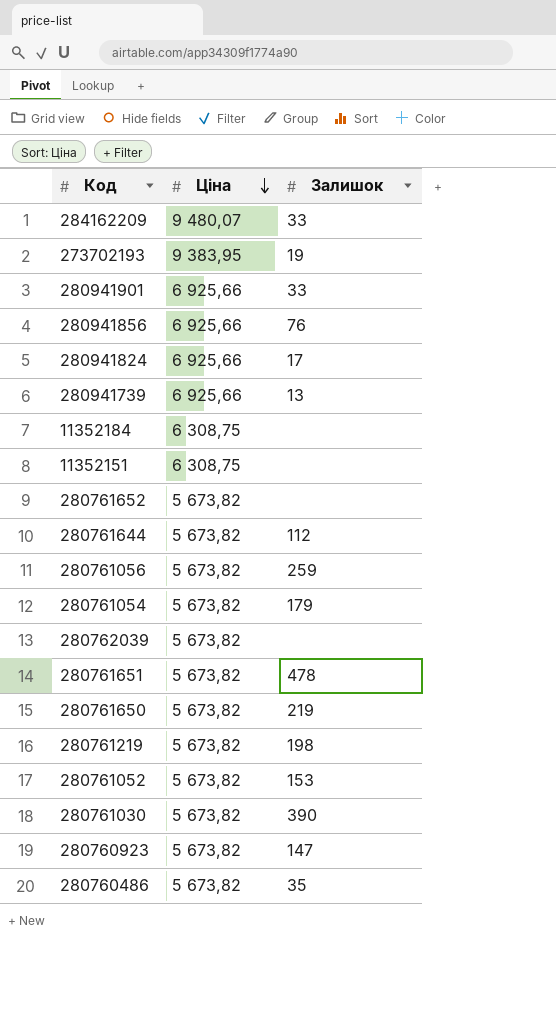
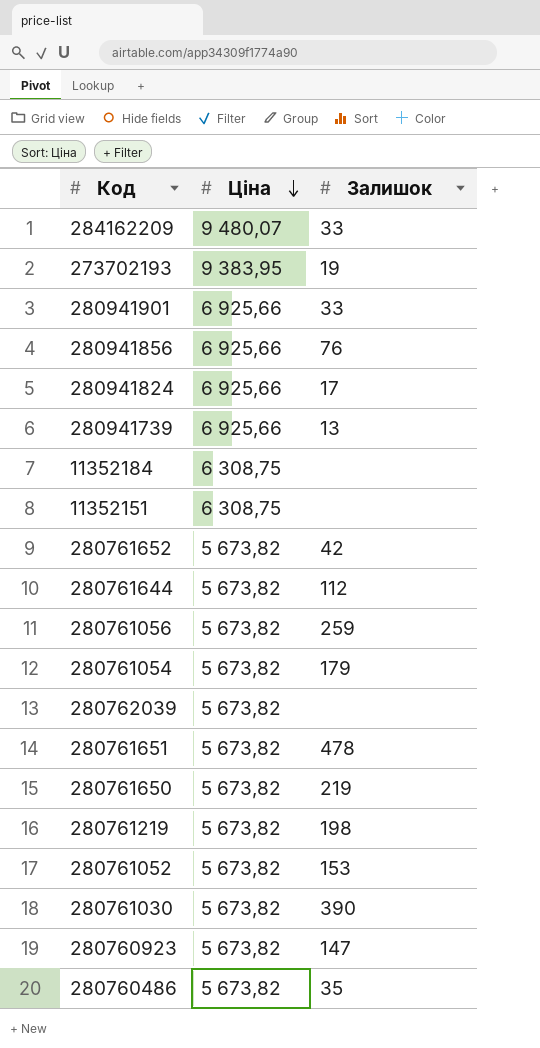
280761652 | Залишок: none -> 42

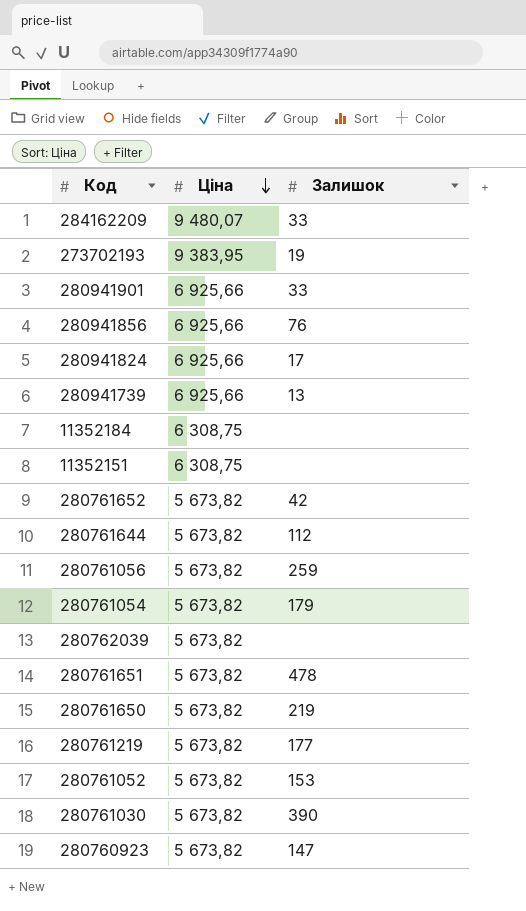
row 280760486: 5 673,82 | 35 -> none
280761219 | Залишок: 198 -> 177

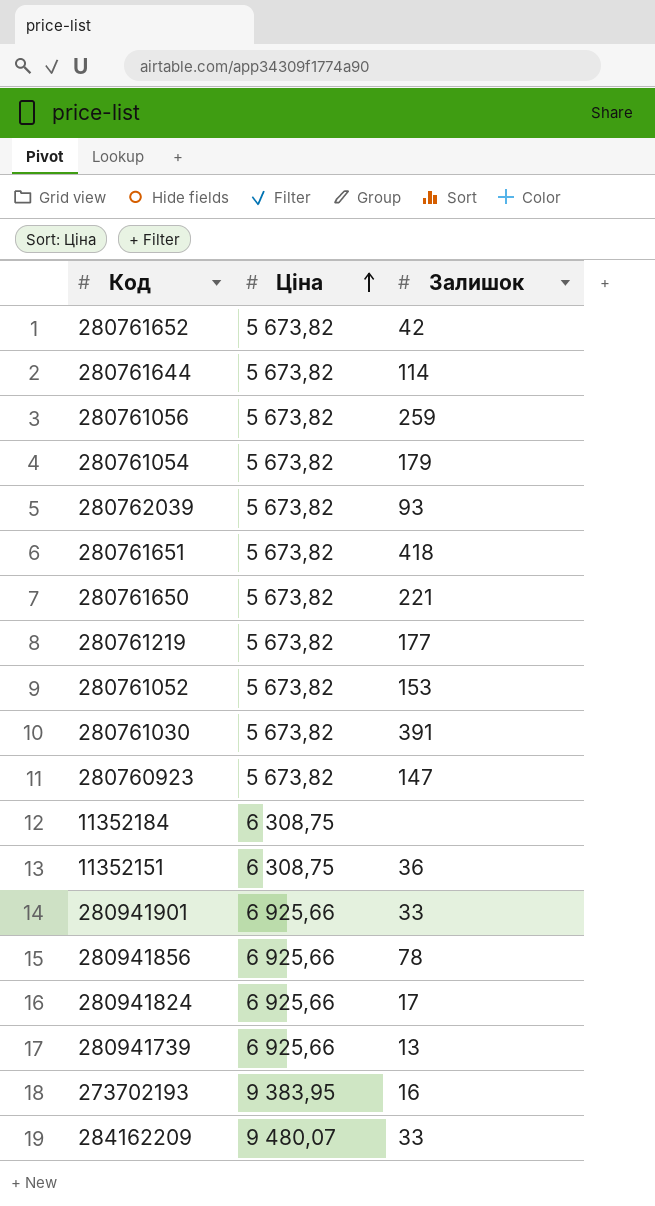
row order: Ціна descending -> Ціна ascending
280761644 | Залишок: 112 -> 114
280762039 | Залишок: none -> 93
280761651 | Залишок: 478 -> 418
280761650 | Залишок: 219 -> 221
280761030 | Залишок: 390 -> 391
11352151 | Залишок: none -> 36
280941856 | Залишок: 76 -> 78
273702193 | Залишок: 19 -> 16

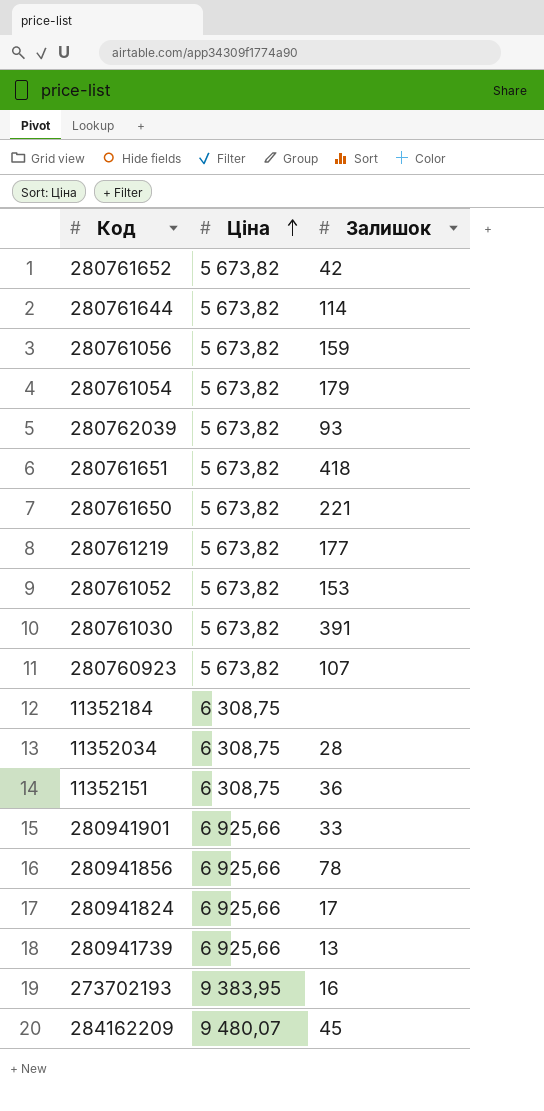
280761056 | Залишок: 259 -> 159
280760923 | Залишок: 147 -> 107
row 11352034: none -> 6 308,75 | 28
284162209 | Залишок: 33 -> 45

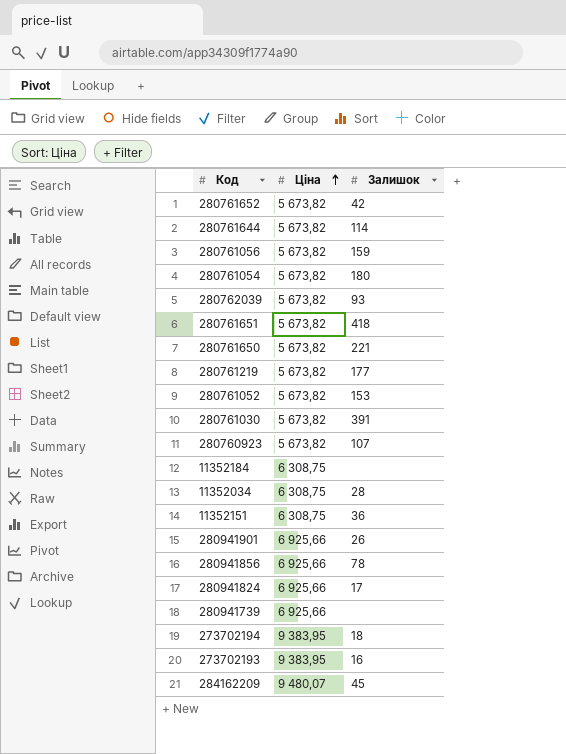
280761054 | Залишок: 179 -> 180
280941901 | Залишок: 33 -> 26
280941739 | Залишок: 13 -> none
row 273702194: none -> 9 383,95 | 18

